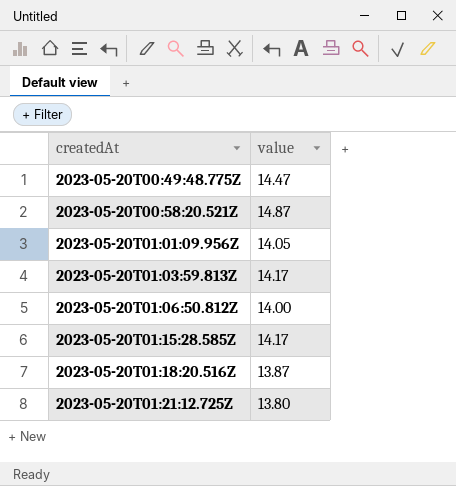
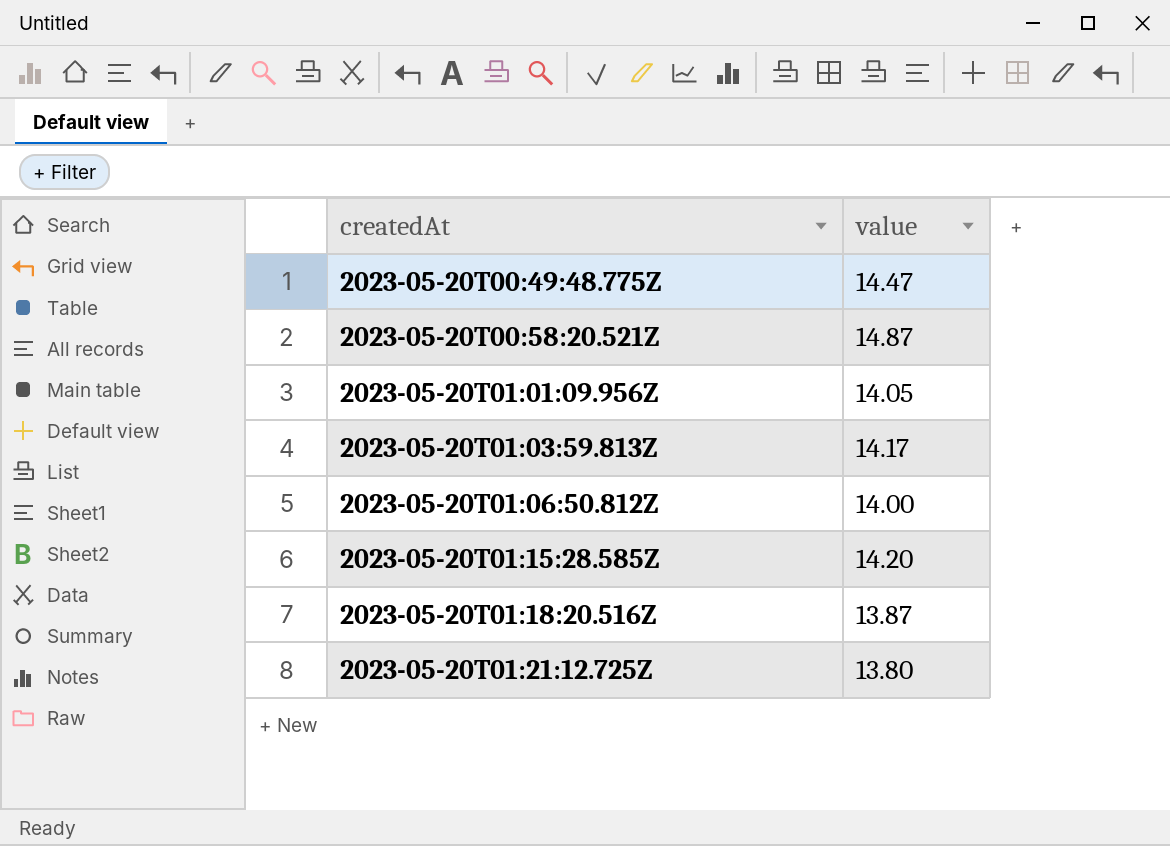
2023-05-20T01:15:28.585Z | value: 14.17 -> 14.20

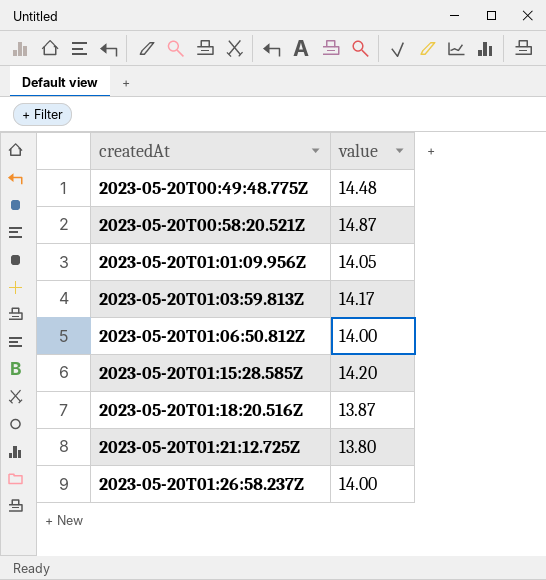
2023-05-20T00:49:48.775Z | value: 14.47 -> 14.48
row 2023-05-20T01:26:58.237Z: none -> 14.00

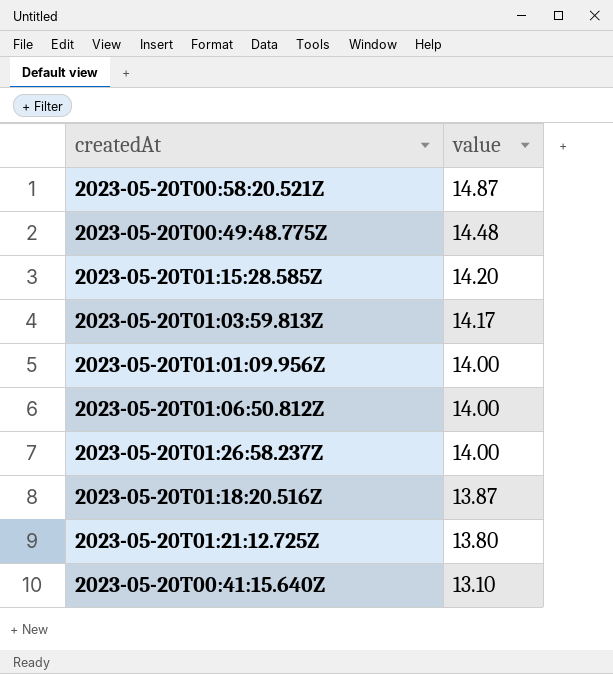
row order: createdAt ascending -> value descending
2023-05-20T01:01:09.956Z | value: 14.05 -> 14.00
row 2023-05-20T00:41:15.640Z: none -> 13.10

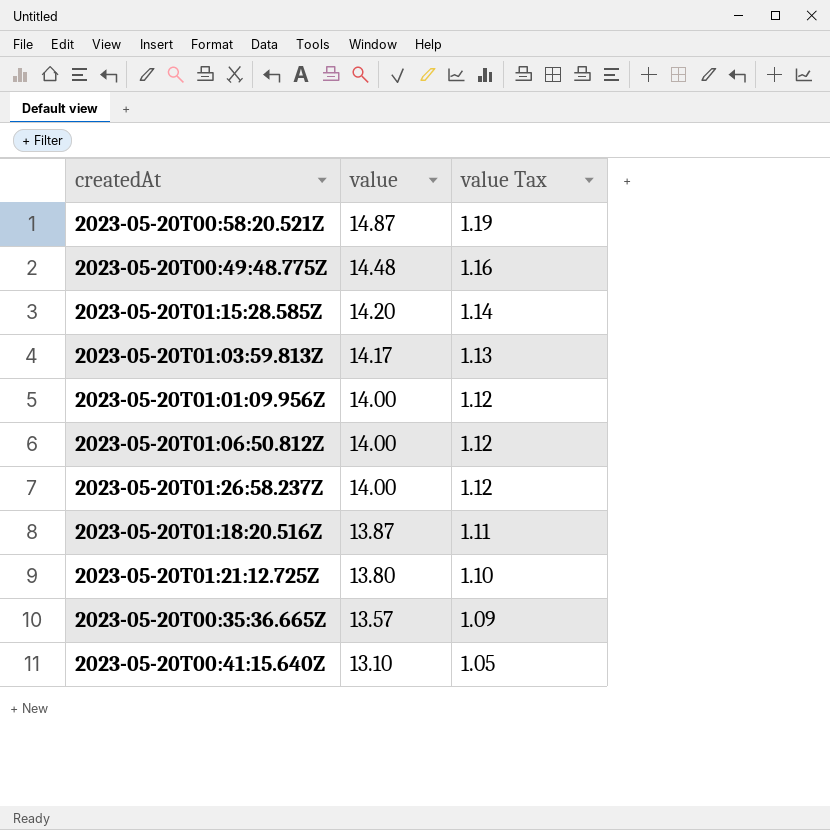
column value Tax | formula: none -> [value] * 0.08
row 2023-05-20T00:35:36.665Z: none -> 13.57 | 1.09

